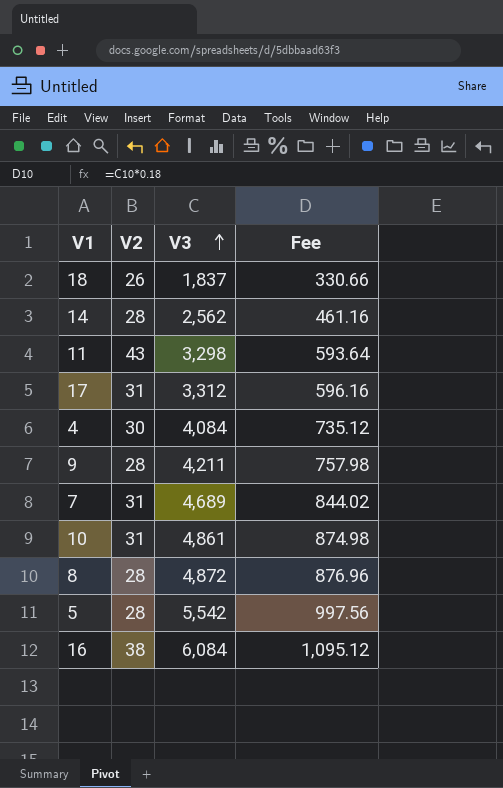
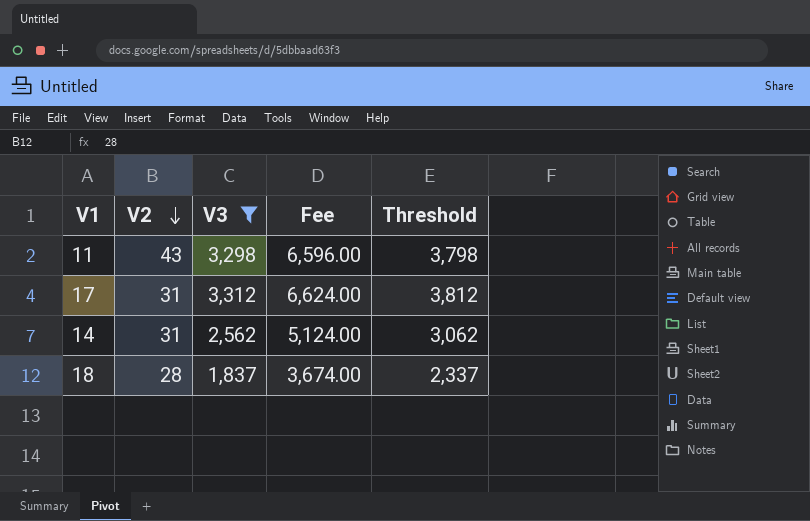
filter: none -> V3 <= 3,312
row order: V3 ascending -> V2 descending
column Fee | formula: [V3] * 0.18 -> [V3] * 2
column Threshold | formula: none -> [V3] + 500
14 | V2: 28 -> 31
18 | V2: 26 -> 28

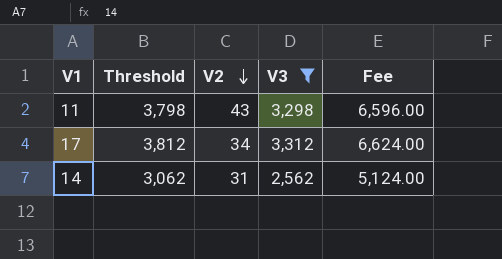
column Threshold | position: 5 -> 2
row 18: 28 | 1,837 | 3,674.00 | 2,337 -> none
17 | V2: 31 -> 34

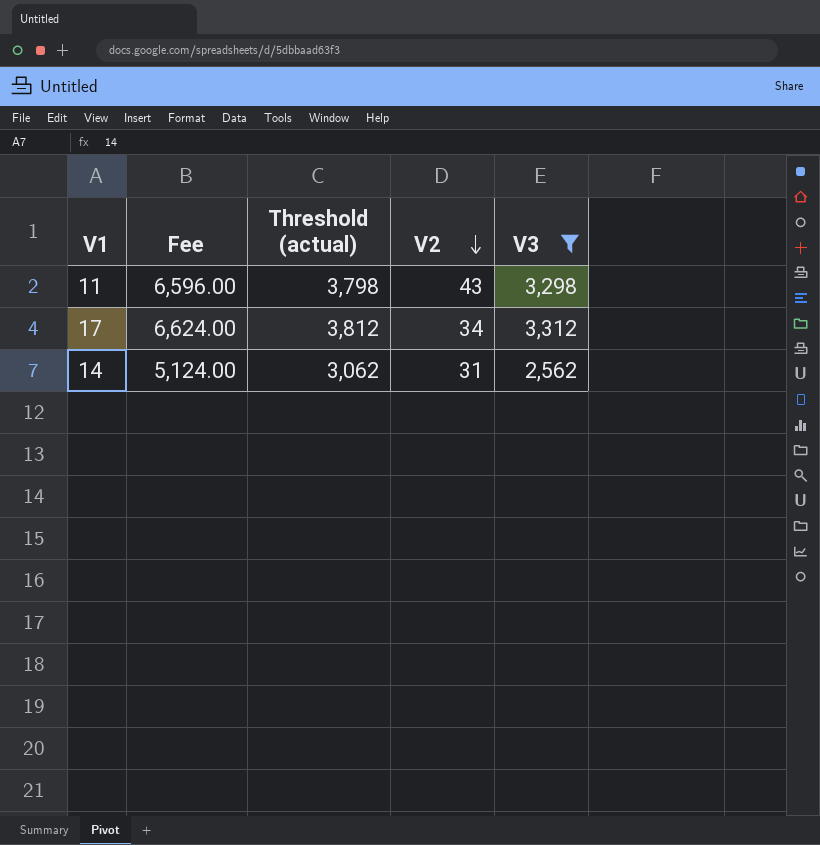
column Fee | position: 5 -> 2
column name: Threshold -> Threshold (actual)

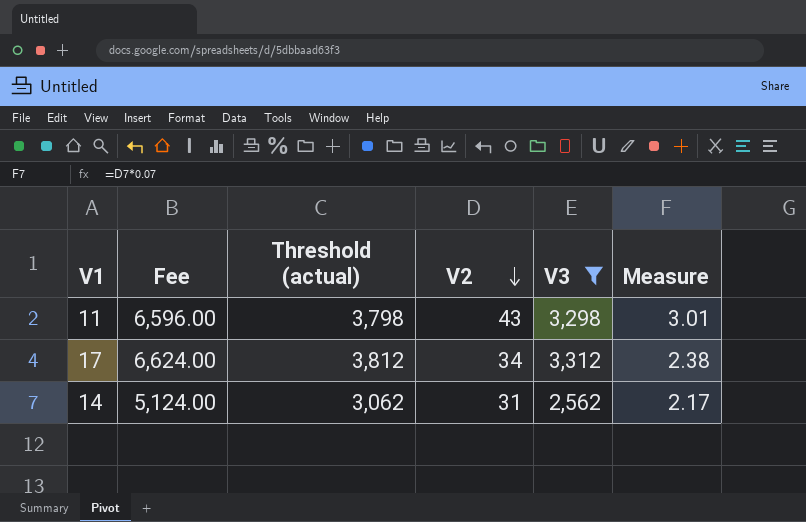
column Measure | formula: none -> [V2] * 0.07

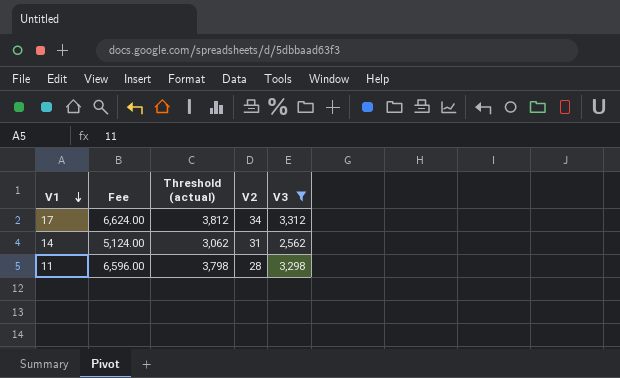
row order: V2 descending -> V1 descending
column Measure | formula: [V2] * 0.07 -> none
11 | V2: 43 -> 28

